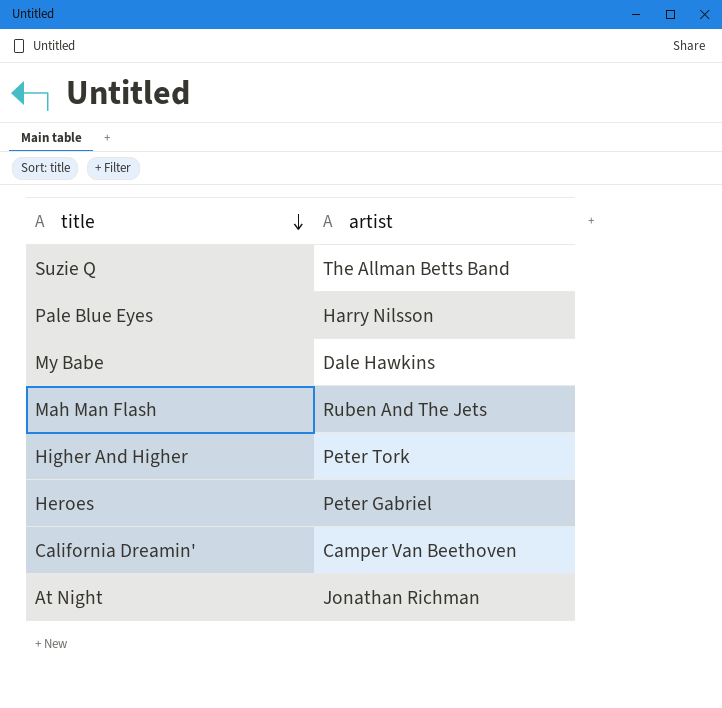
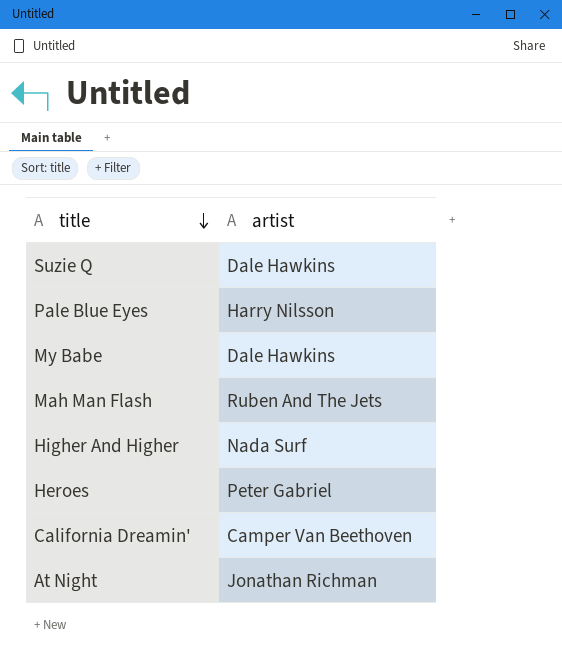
Suzie Q | artist: The Allman Betts Band -> Dale Hawkins
Higher And Higher | artist: Peter Tork -> Nada Surf

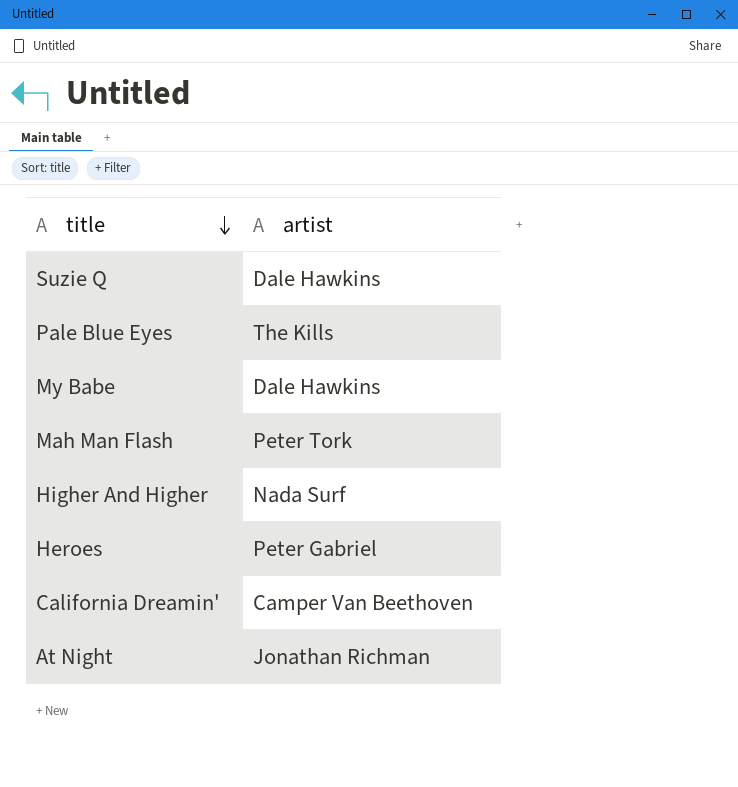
Pale Blue Eyes | artist: Harry Nilsson -> The Kills
Mah Man Flash | artist: Ruben And The Jets -> Peter Tork

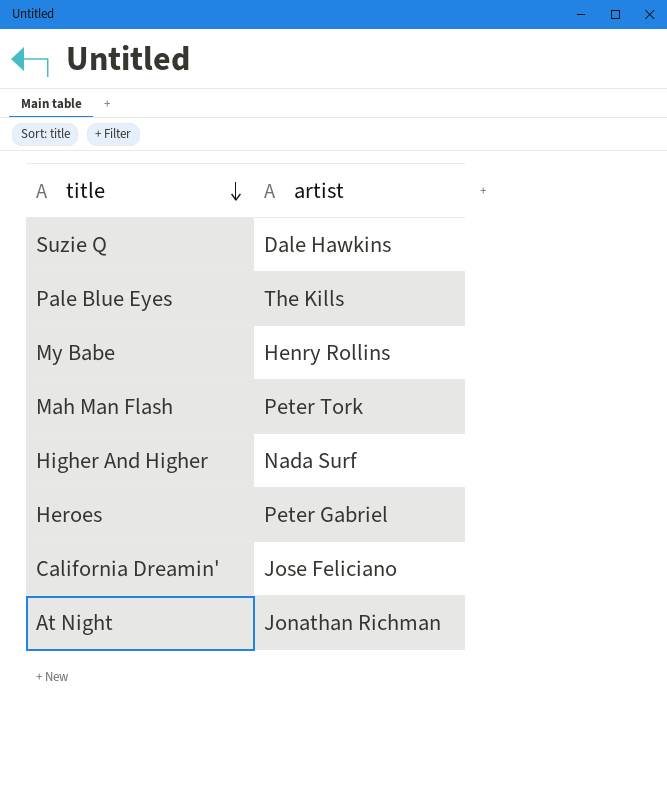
My Babe | artist: Dale Hawkins -> Henry Rollins
California Dreamin' | artist: Camper Van Beethoven -> Jose Feliciano

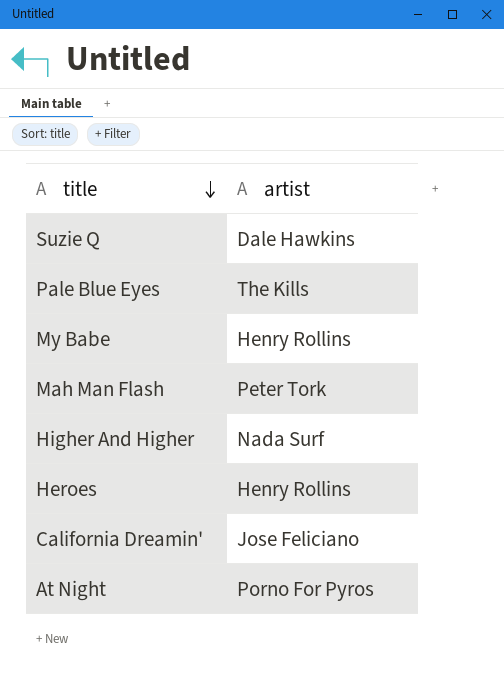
Heroes | artist: Peter Gabriel -> Henry Rollins
At Night | artist: Jonathan Richman -> Porno For Pyros

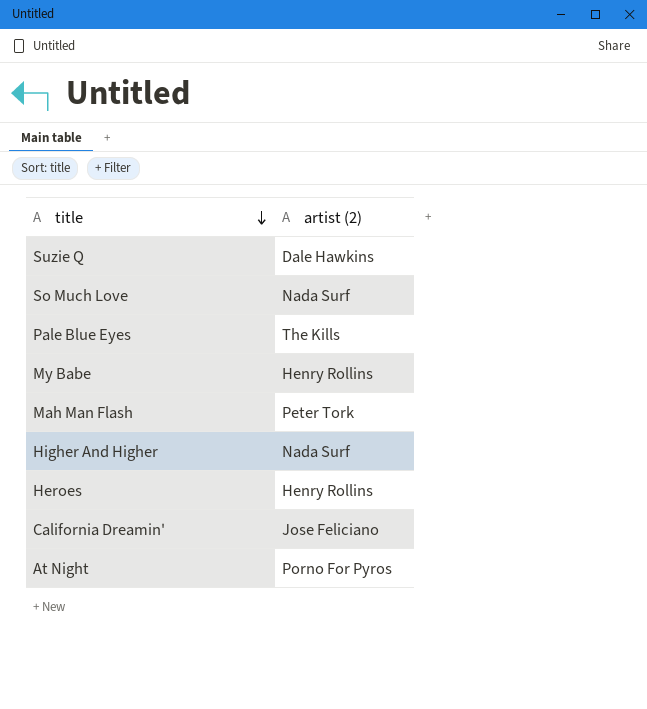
column name: artist -> artist (2)
row So Much Love: none -> Nada Surf

